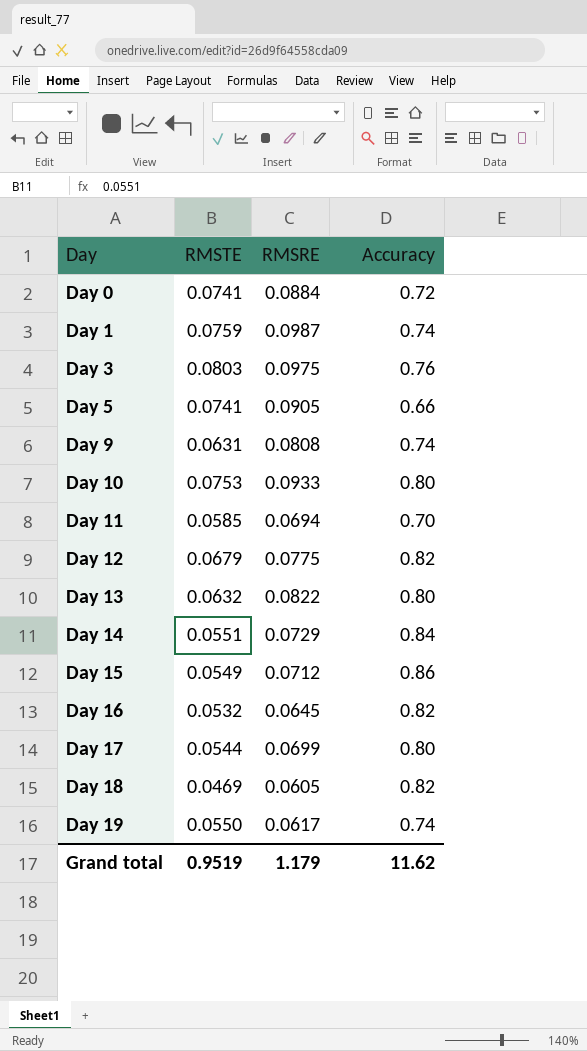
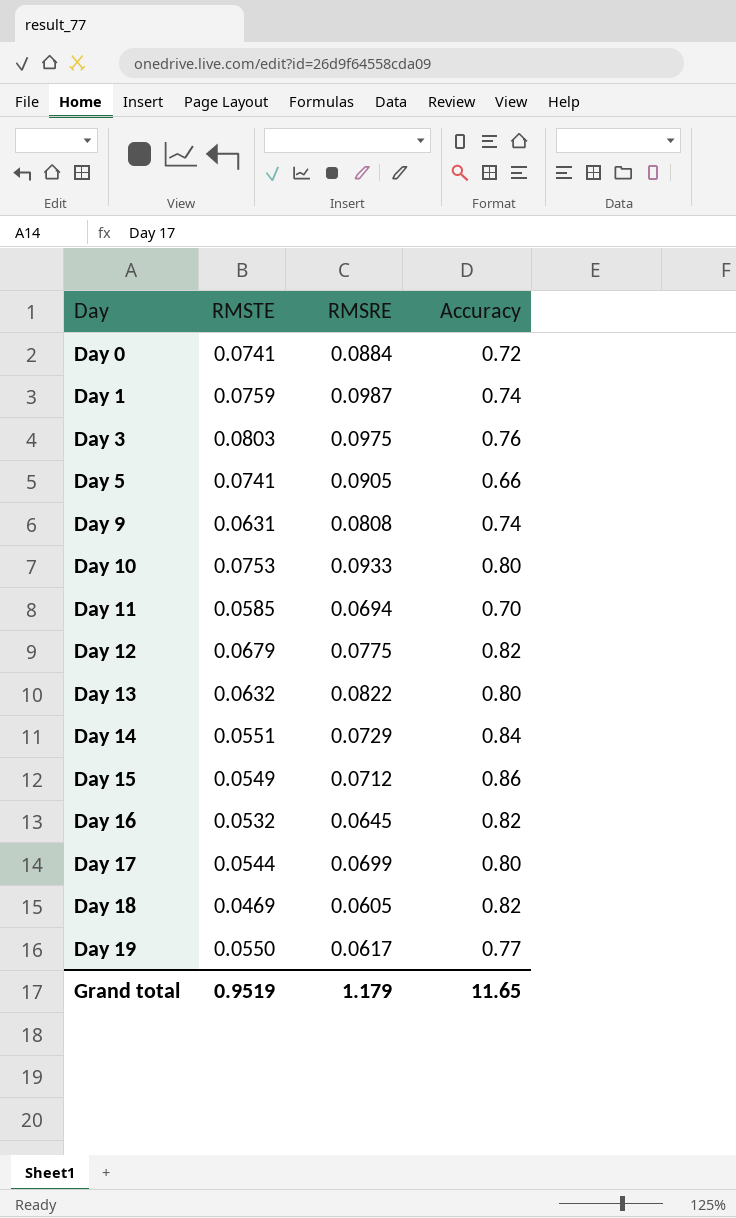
Day 19 | Accuracy: 0.74 -> 0.77
Grand total | Accuracy: 11.62 -> 11.65

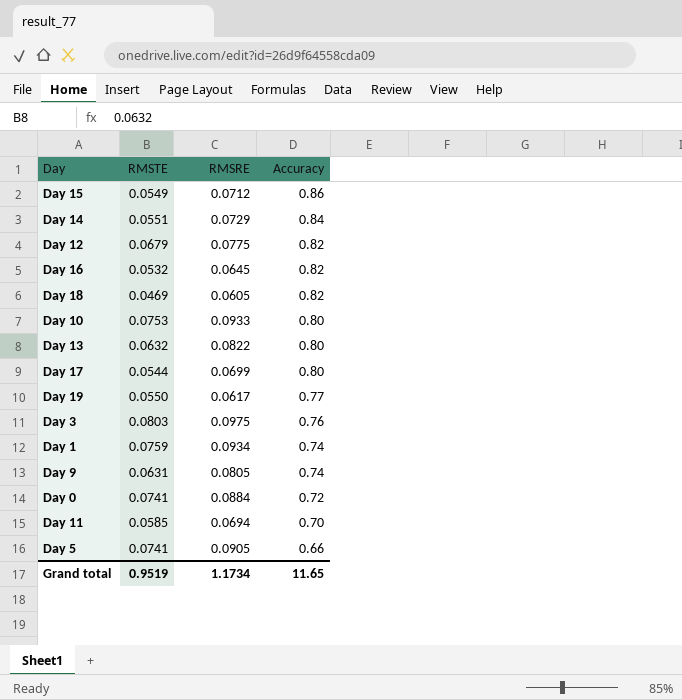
row order: Day ascending -> Accuracy descending
Day 1 | RMSRE: 0.0987 -> 0.0934
Day 9 | RMSRE: 0.0808 -> 0.0805
Grand total | RMSRE: 1.179 -> 1.1734

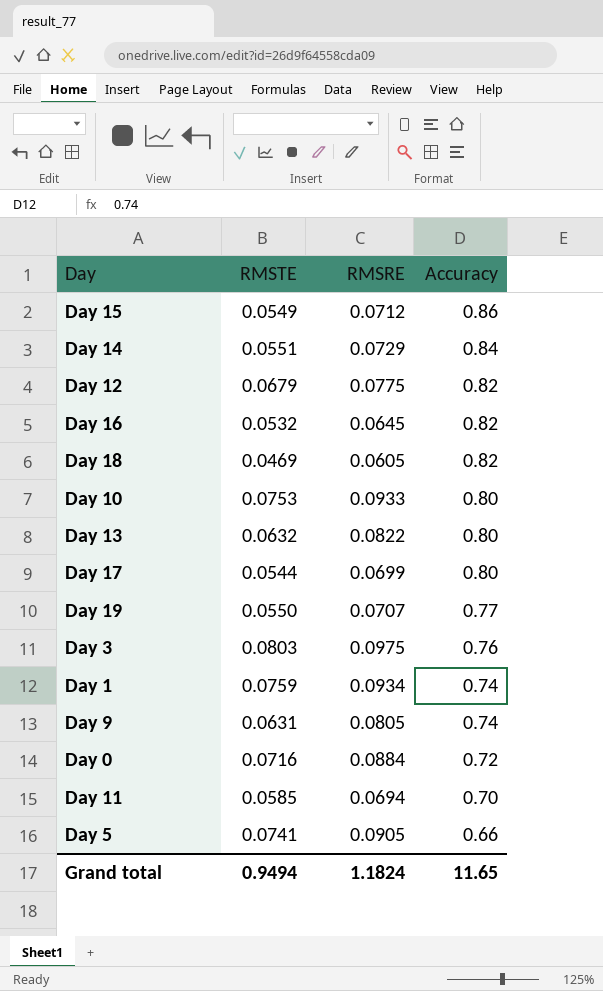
Day 19 | RMSRE: 0.0617 -> 0.0707
Day 0 | RMSTE: 0.0741 -> 0.0716
Grand total | RMSTE: 0.9519 -> 0.9494
Grand total | RMSRE: 1.1734 -> 1.1824

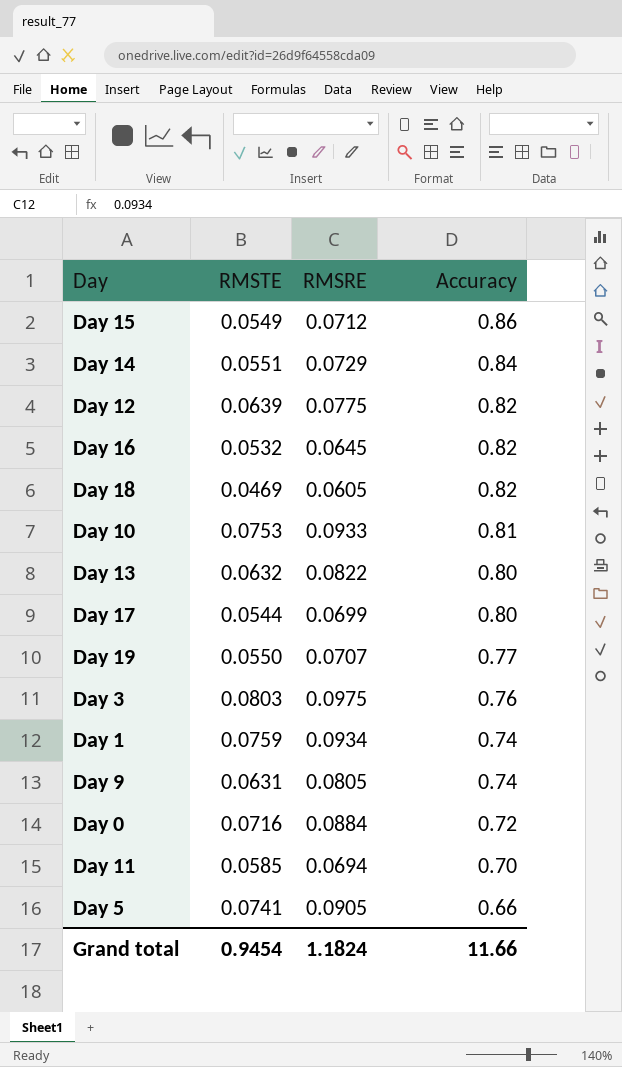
Day 12 | RMSTE: 0.0679 -> 0.0639
Day 10 | Accuracy: 0.80 -> 0.81
Grand total | RMSTE: 0.9494 -> 0.9454
Grand total | Accuracy: 11.65 -> 11.66

